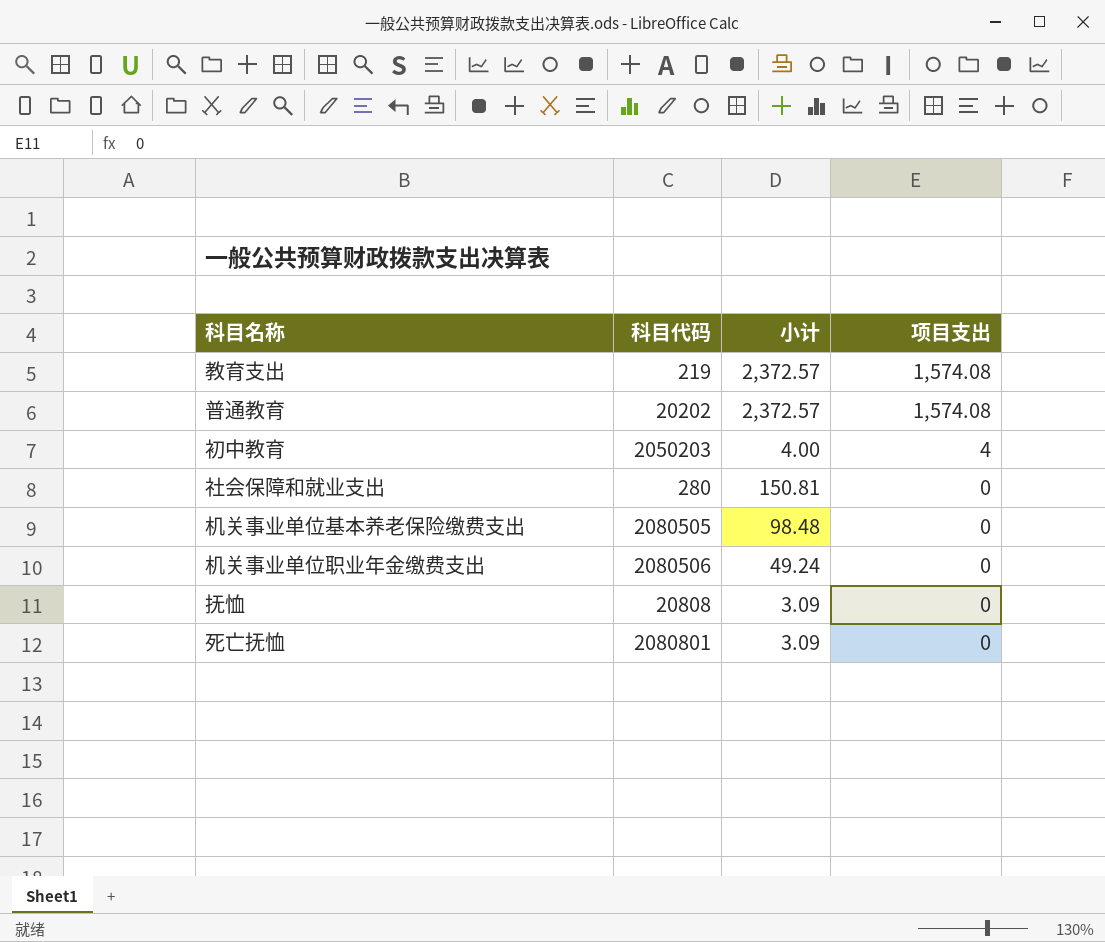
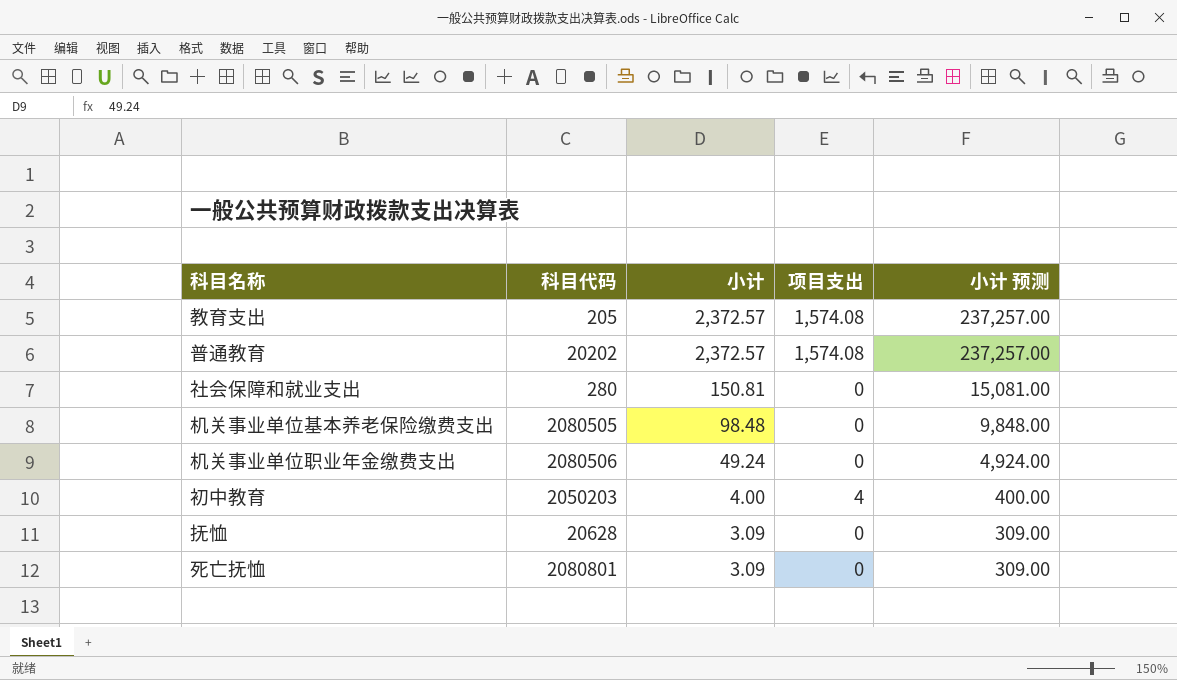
row order: 项目支出 descending -> 小计 descending
column 小计 预测 | formula: none -> [小计] * 100
教育支出 | 科目代码: 219 -> 205
抚恤 | 科目代码: 20808 -> 20628

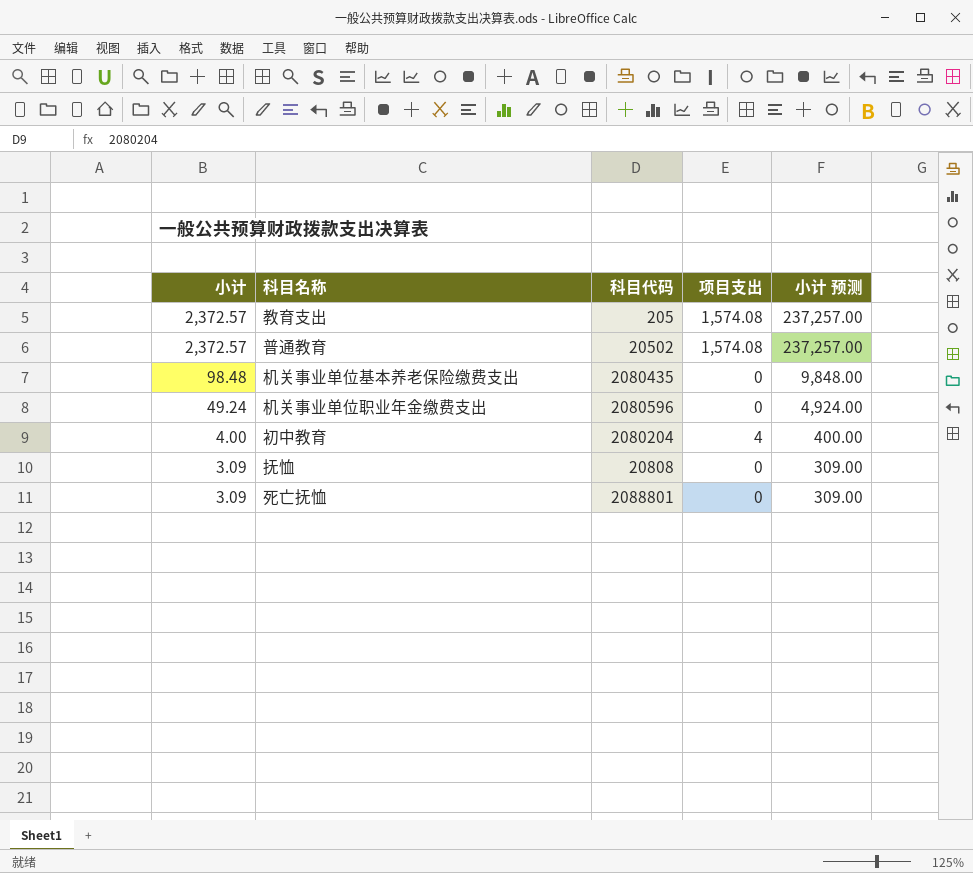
column 小计 | position: 3 -> 1
row 社会保障和就业支出: 280 | 150.81 | 0 | 15,081.00 -> none
普通教育 | 科目代码: 20202 -> 20502
机关事业单位基本养老保险缴费支出 | 科目代码: 2080505 -> 2080435
机关事业单位职业年金缴费支出 | 科目代码: 2080506 -> 2080596
初中教育 | 科目代码: 2050203 -> 2080204
抚恤 | 科目代码: 20628 -> 20808
死亡抚恤 | 科目代码: 2080801 -> 2088801

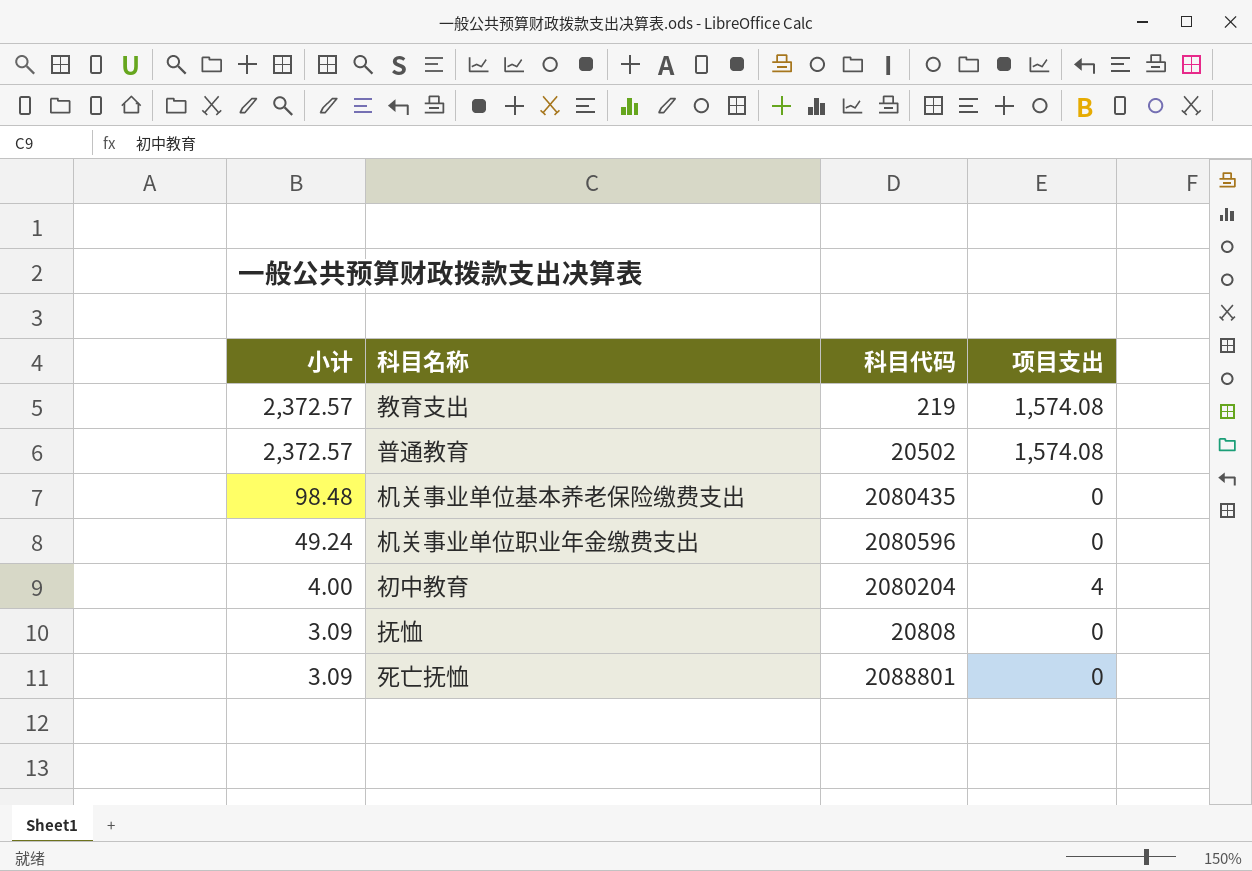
column 小计 预测 | formula: [小计] * 100 -> none
教育支出 | 科目代码: 205 -> 219

